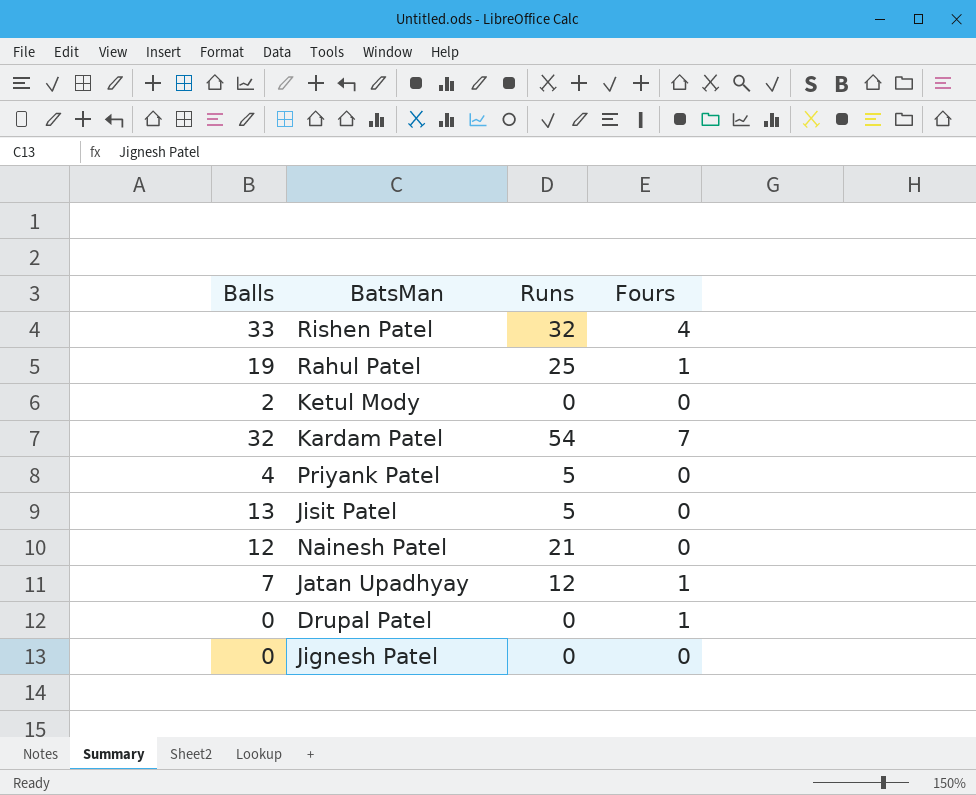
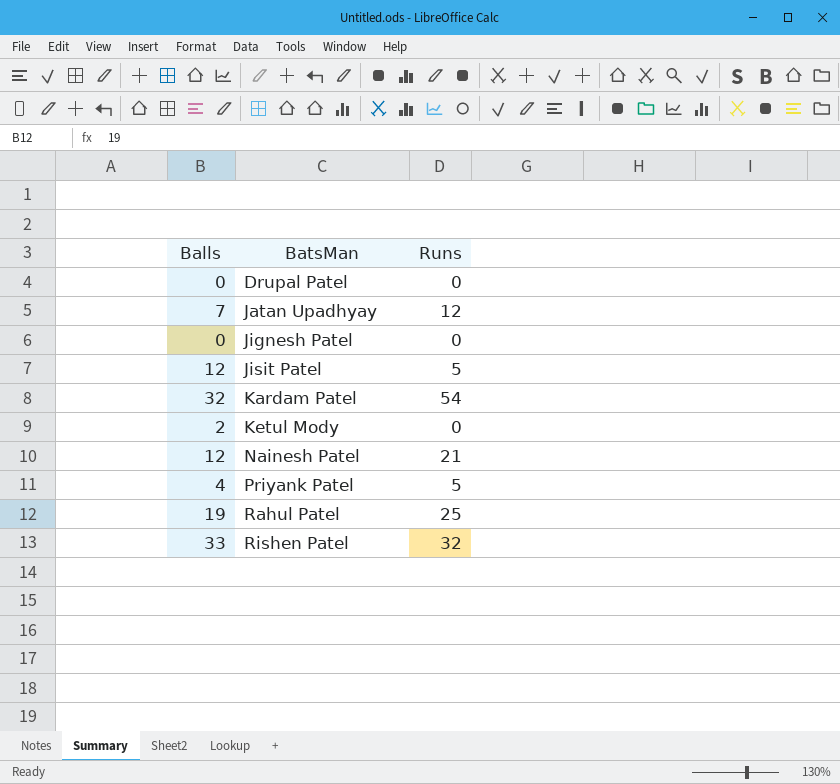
row order: none -> BatsMan ascending
column Fours | position: 4 -> none
Jisit Patel | Balls: 13 -> 12

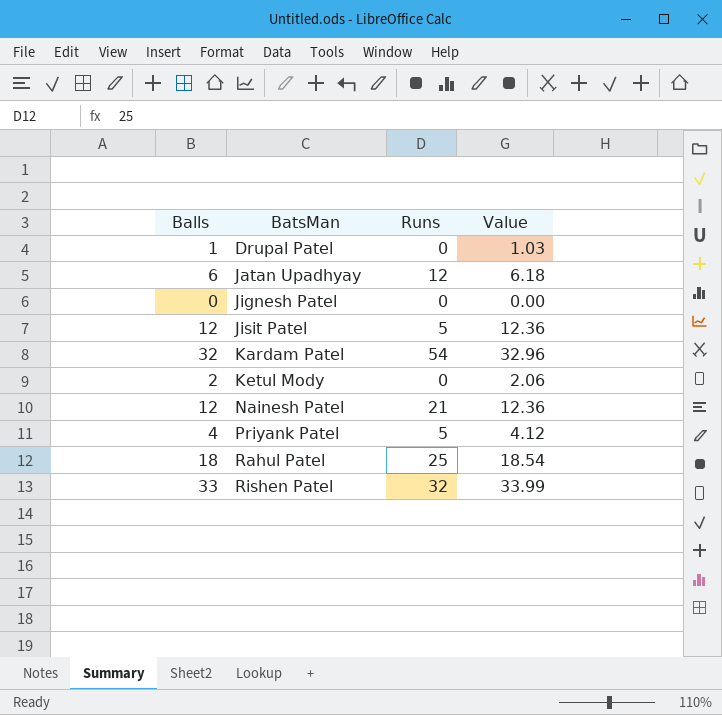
column Value | formula: none -> [Balls] * 1.03
Drupal Patel | Balls: 0 -> 1
Jatan Upadhyay | Balls: 7 -> 6
Rahul Patel | Balls: 19 -> 18

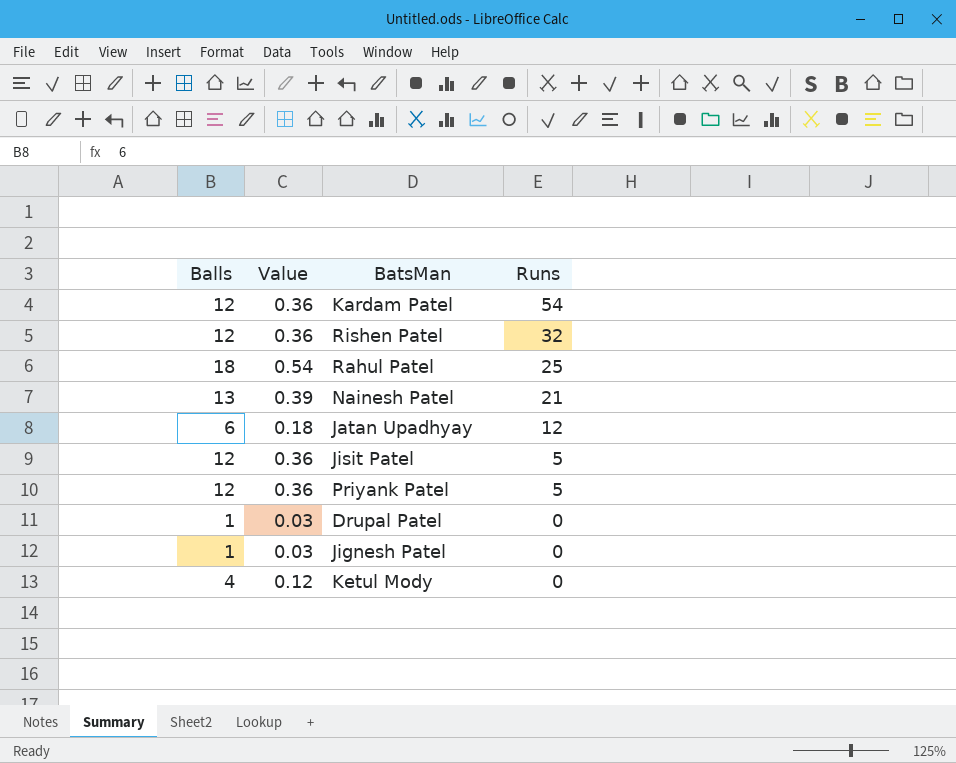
row order: BatsMan ascending -> Runs descending
column Value | formula: [Balls] * 1.03 -> [Balls] * 0.03
column Value | position: 4 -> 2
Kardam Patel | Balls: 32 -> 12
Rishen Patel | Balls: 33 -> 12
Nainesh Patel | Balls: 12 -> 13
Priyank Patel | Balls: 4 -> 12
Jignesh Patel | Balls: 0 -> 1
Ketul Mody | Balls: 2 -> 4

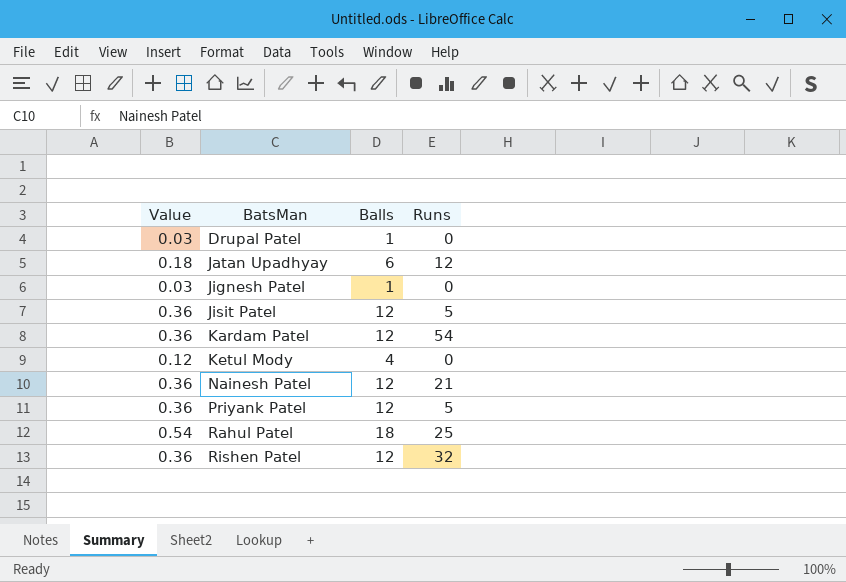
row order: Runs descending -> BatsMan ascending
column Balls | position: 1 -> 3
Nainesh Patel | Value: 0.39 -> 0.36
Nainesh Patel | Balls: 13 -> 12

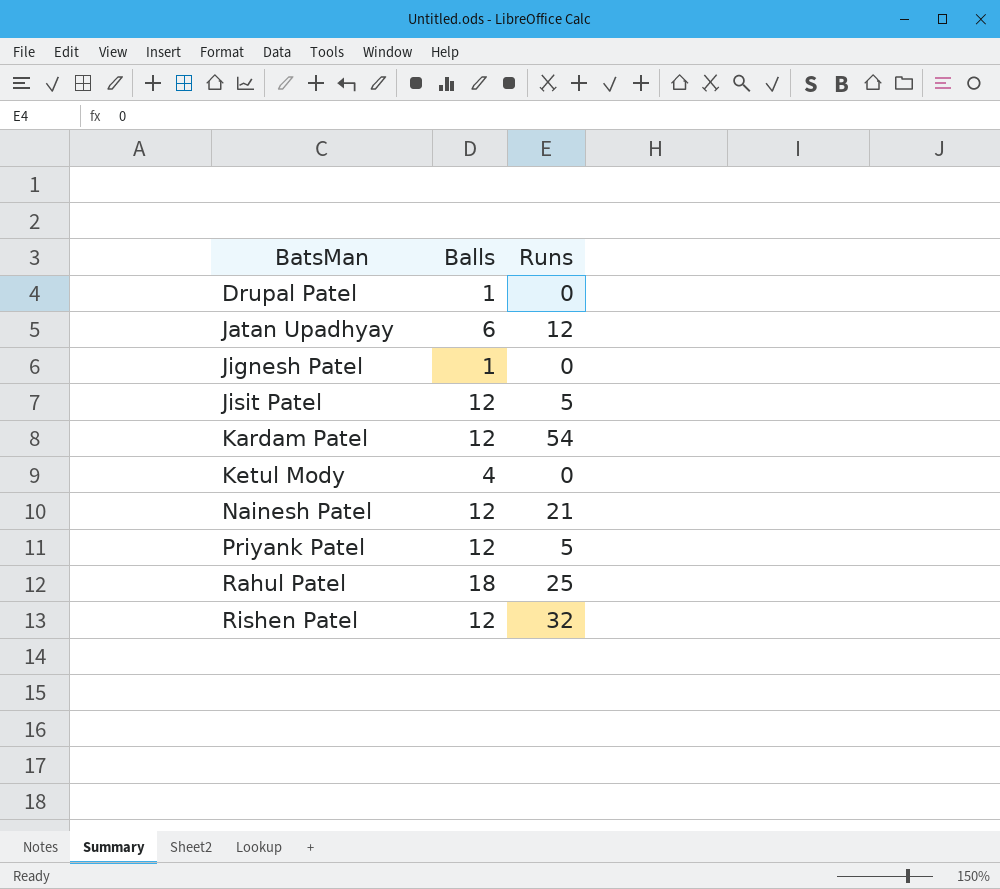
column Value | formula: [Balls] * 0.03 -> none

